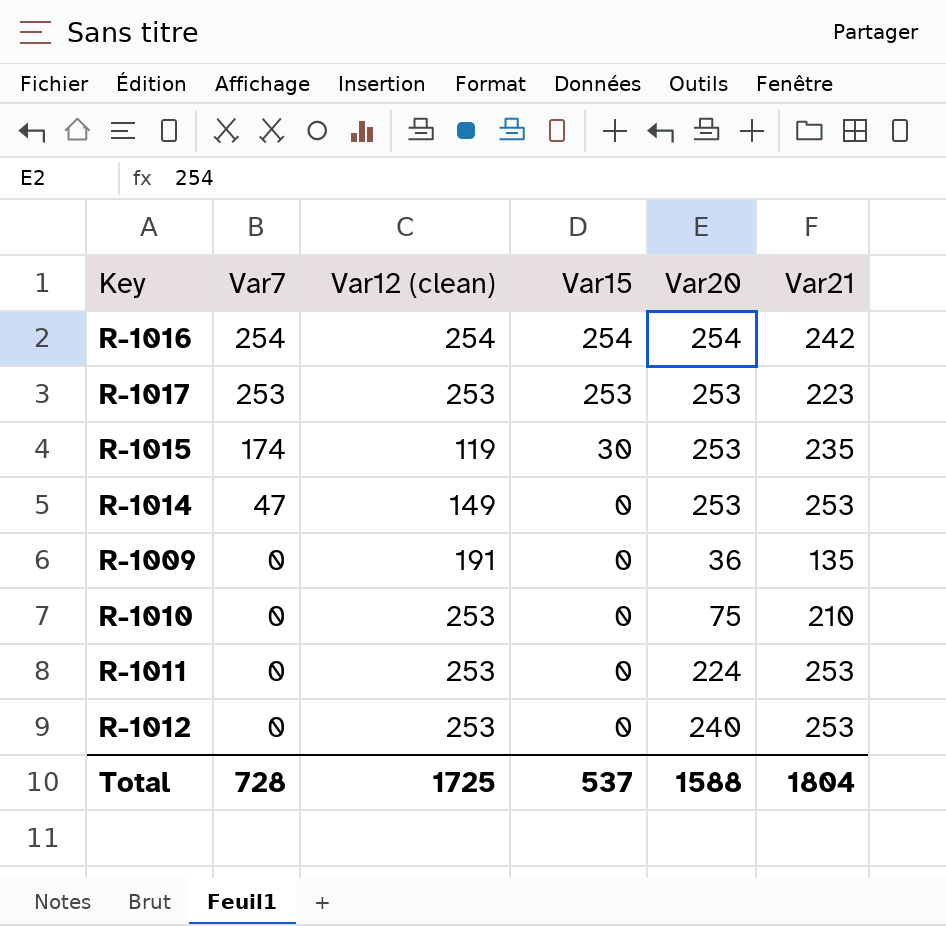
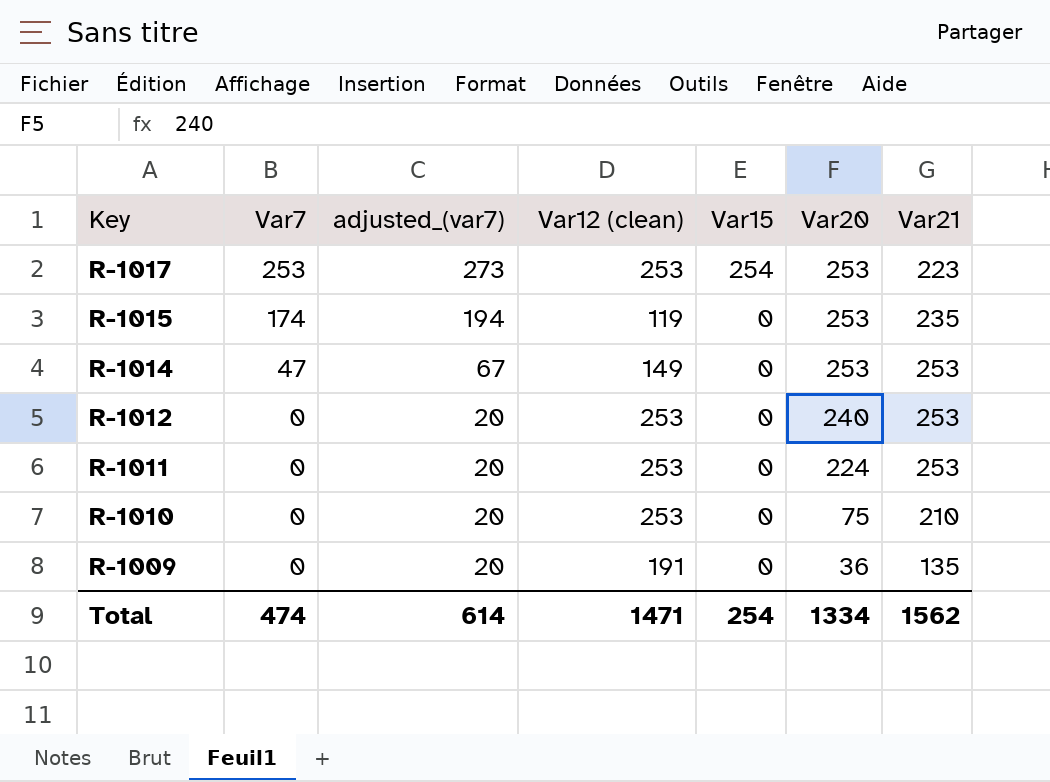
row order: Var7 descending -> Key descending
column adjusted_(var7) | formula: none -> [Var7] + 20
row R-1016: 254 | 254 | 254 | 254 | 242 -> none
R-1017 | Var15: 253 -> 254
R-1015 | Var15: 30 -> 0
Total | Var7: 728 -> 474
Total | Var12 (clean): 1725 -> 1471
Total | Var15: 537 -> 254
Total | Var20: 1588 -> 1334
Total | Var21: 1804 -> 1562

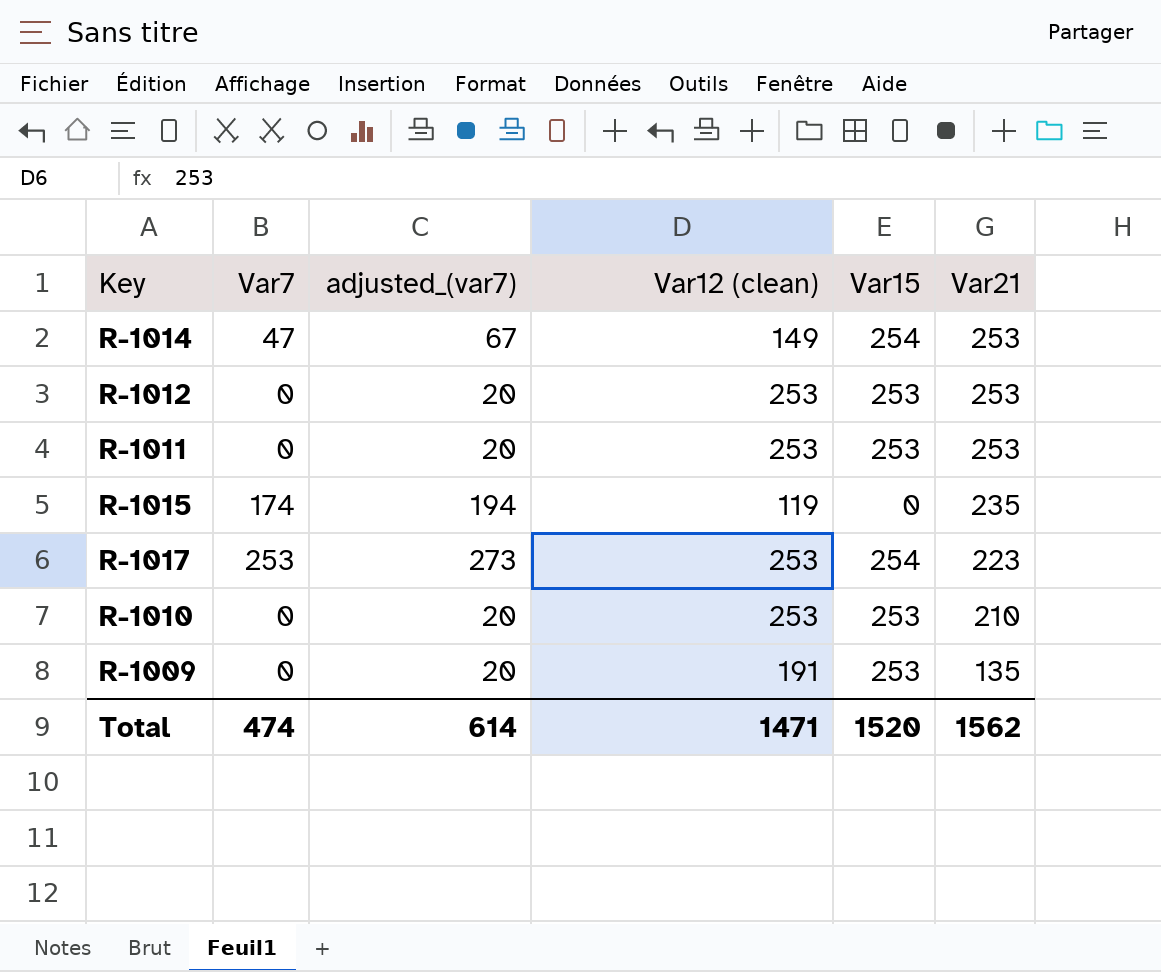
row order: Key descending -> Var21 descending
column Var20 | position: 6 -> none
R-1014 | Var15: 0 -> 254
R-1012 | Var15: 0 -> 253
R-1011 | Var15: 0 -> 253
R-1010 | Var15: 0 -> 253
R-1009 | Var15: 0 -> 253
Total | Var15: 254 -> 1520

